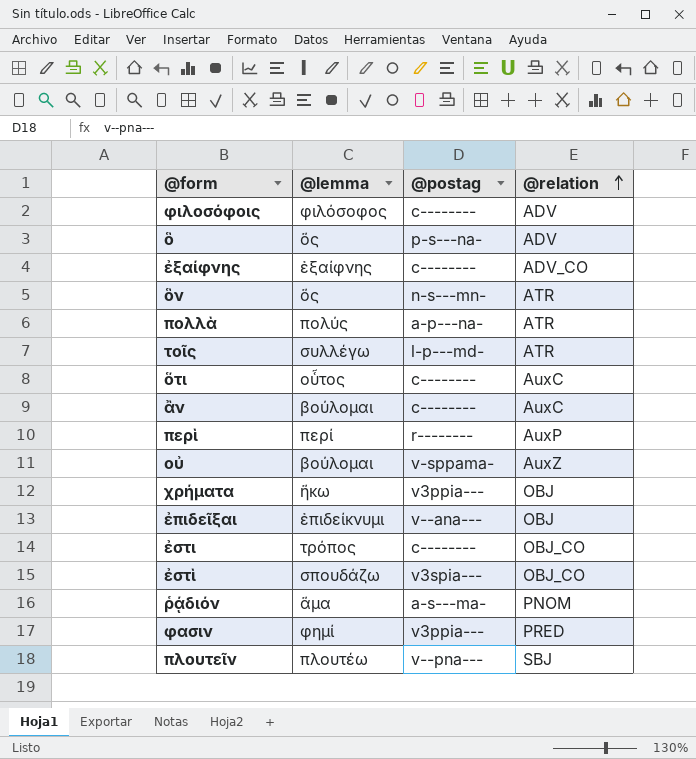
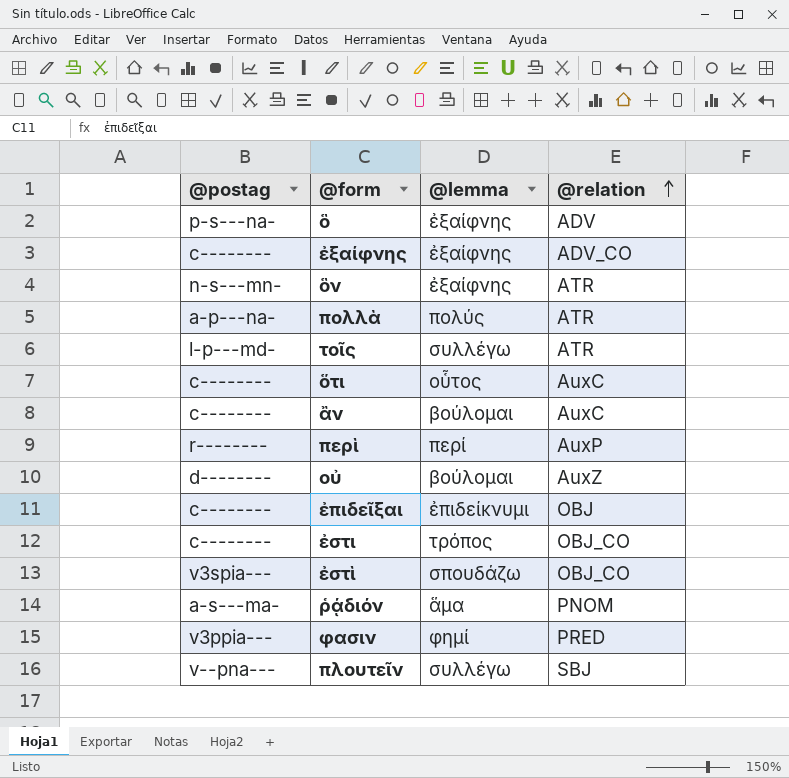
column @postag | position: 3 -> 1
row φιλοσόφοις: φιλόσοφος | c-------- | ADV -> none
row χρήματα: ἥκω | v3ppia--- | OBJ -> none
ὃ | @lemma: ὅς -> ἐξαίφνης
ὃν | @lemma: ὅς -> ἐξαίφνης
οὐ | @postag: v-sppama- -> d--------
ἐπιδεῖξαι | @postag: v--ana--- -> c--------
πλουτεῖν | @lemma: πλουτέω -> συλλέγω

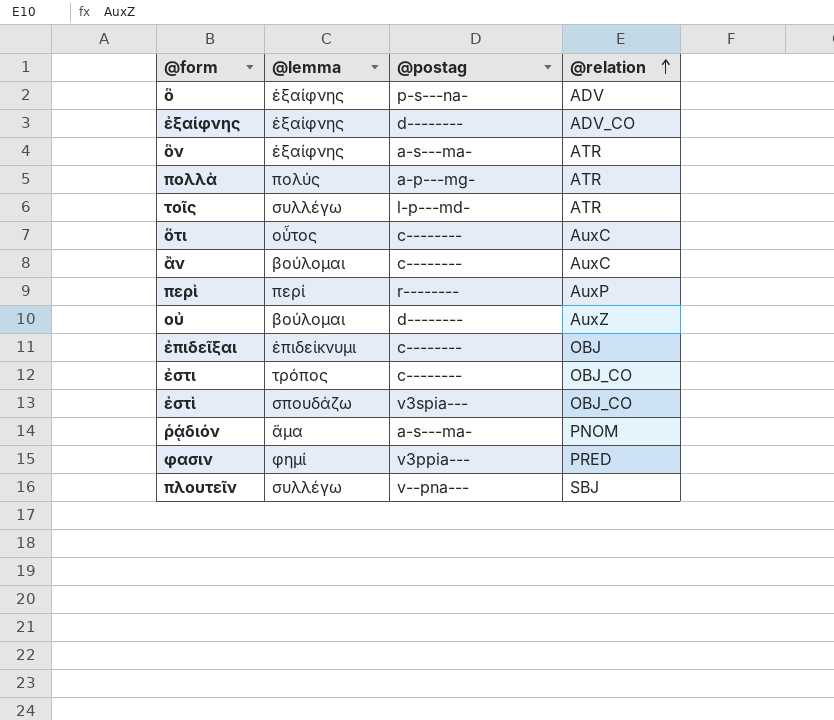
column @postag | position: 1 -> 3
ἐξαίφνης | @postag: c-------- -> d--------
ὃν | @postag: n-s---mn- -> a-s---ma-
πολλὰ | @postag: a-p---na- -> a-p---mg-

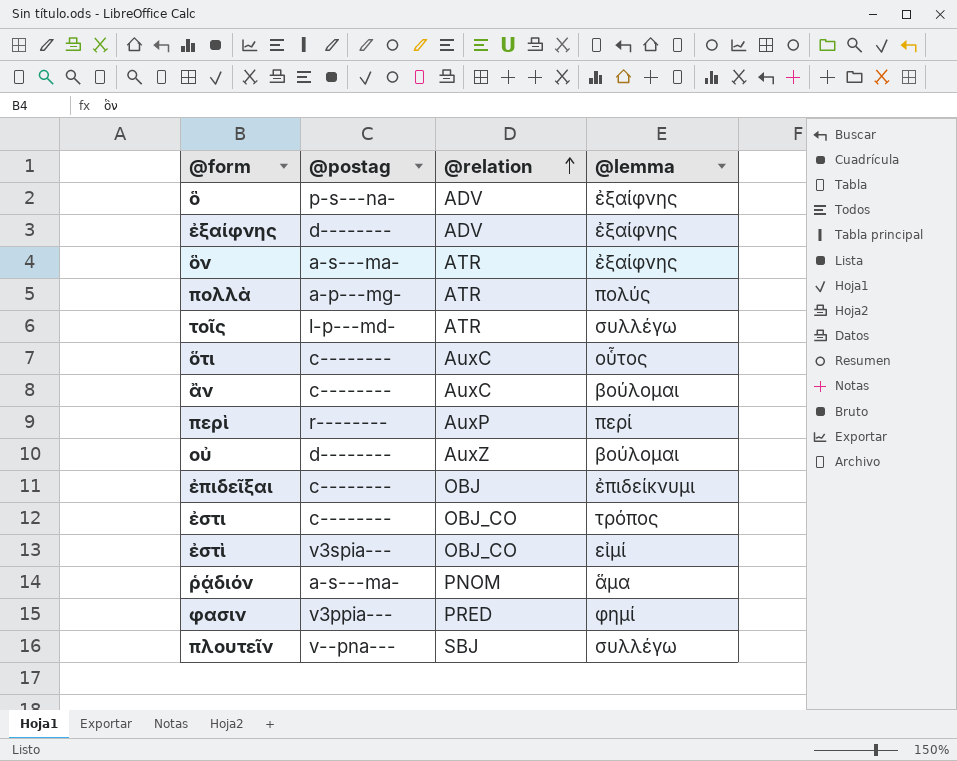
column @lemma | position: 2 -> 4
ἐξαίφνης | @relation: ADV_CO -> ADV
ἐστὶ | @lemma: σπουδάζω -> εἰμί

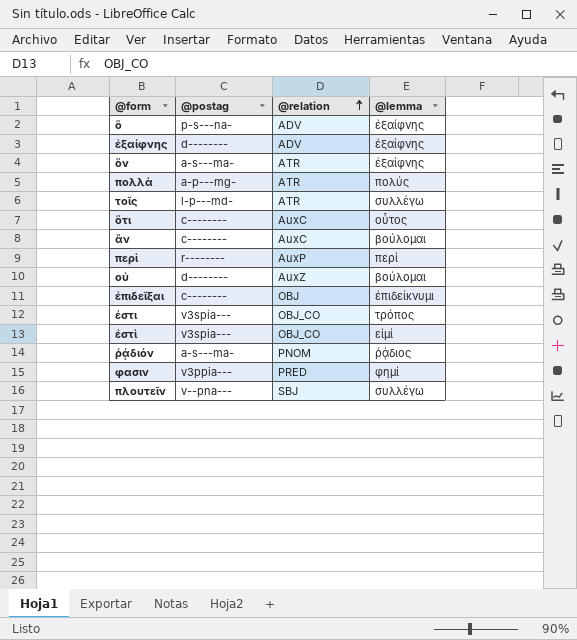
ἐστι | @postag: c-------- -> v3spia---
ῥᾴδιόν | @lemma: ἅμα -> ῥᾴδιος

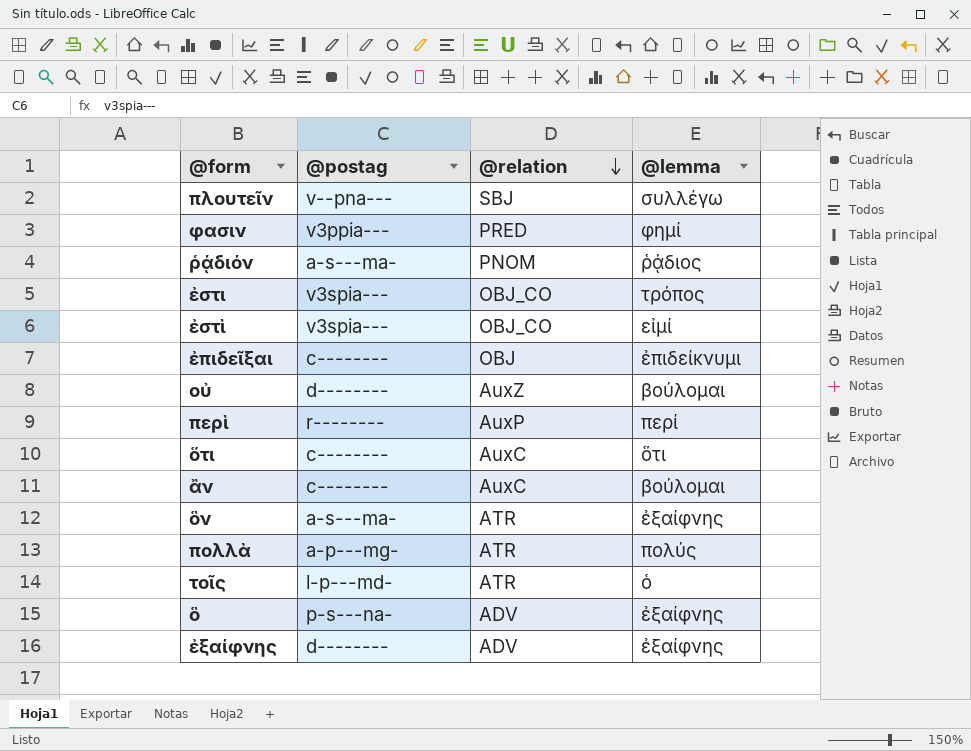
row order: @relation ascending -> @relation descending
ὅτι | @lemma: οὗτος -> ὅτι
τοῖς | @lemma: συλλέγω -> ὁ

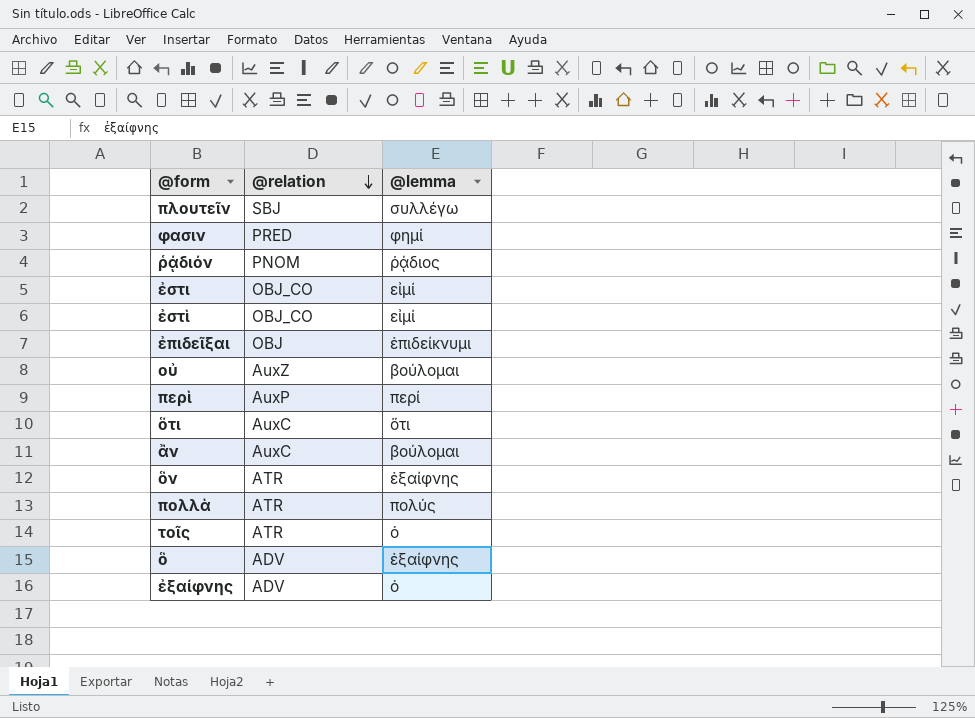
column @postag | position: 2 -> none
ἐστι | @lemma: τρόπος -> εἰμί
ἐξαίφνης | @lemma: ἐξαίφνης -> ὁ

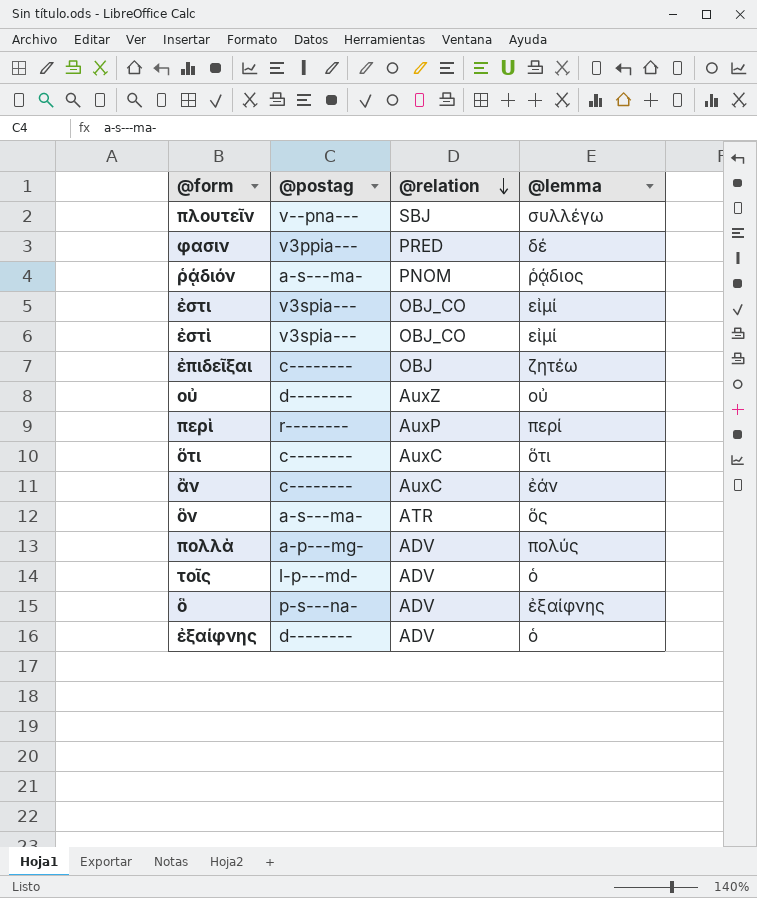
column @postag | position: none -> 2
φασιν | @lemma: φημί -> δέ
ἐπιδεῖξαι | @lemma: ἐπιδείκνυμι -> ζητέω
οὐ | @lemma: βούλομαι -> οὐ
ἂν | @lemma: βούλομαι -> ἐάν
ὃν | @lemma: ἐξαίφνης -> ὅς
πολλὰ | @relation: ATR -> ADV
τοῖς | @relation: ATR -> ADV

